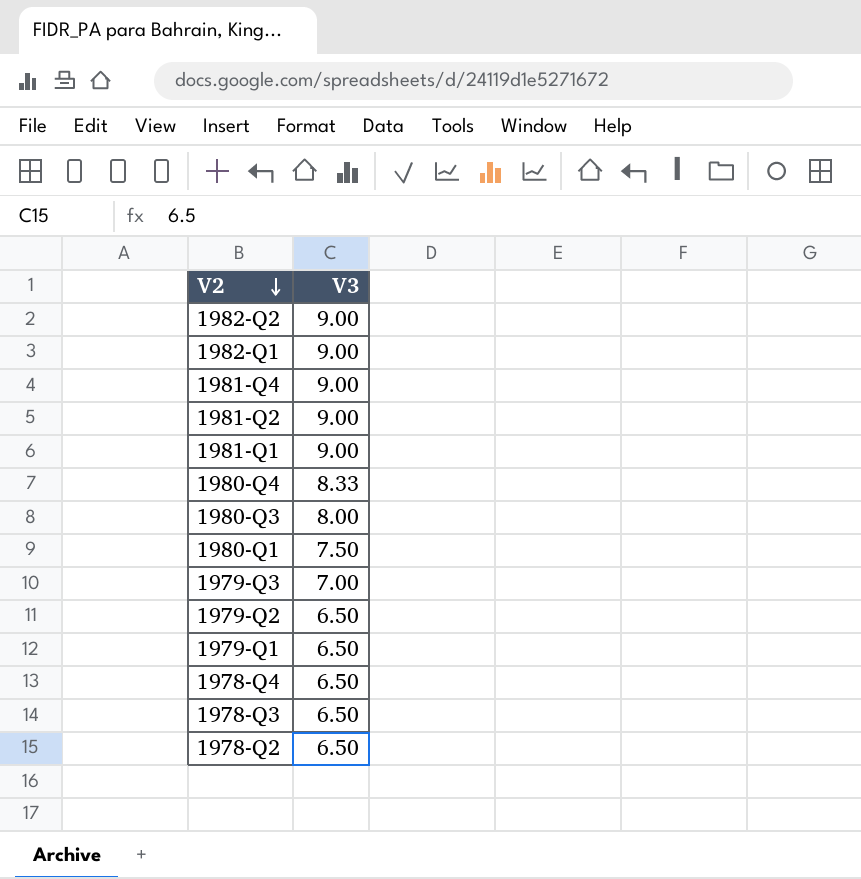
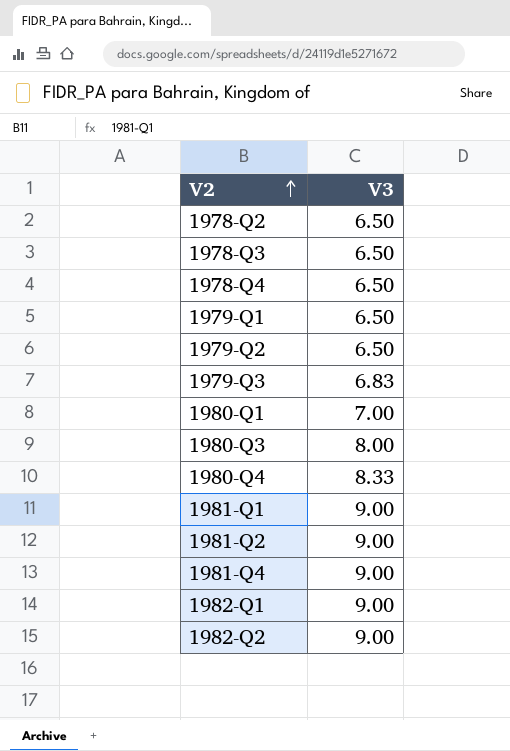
row order: V2 descending -> V2 ascending
1979-Q3 | V3: 7.00 -> 6.83
1980-Q1 | V3: 7.50 -> 7.00

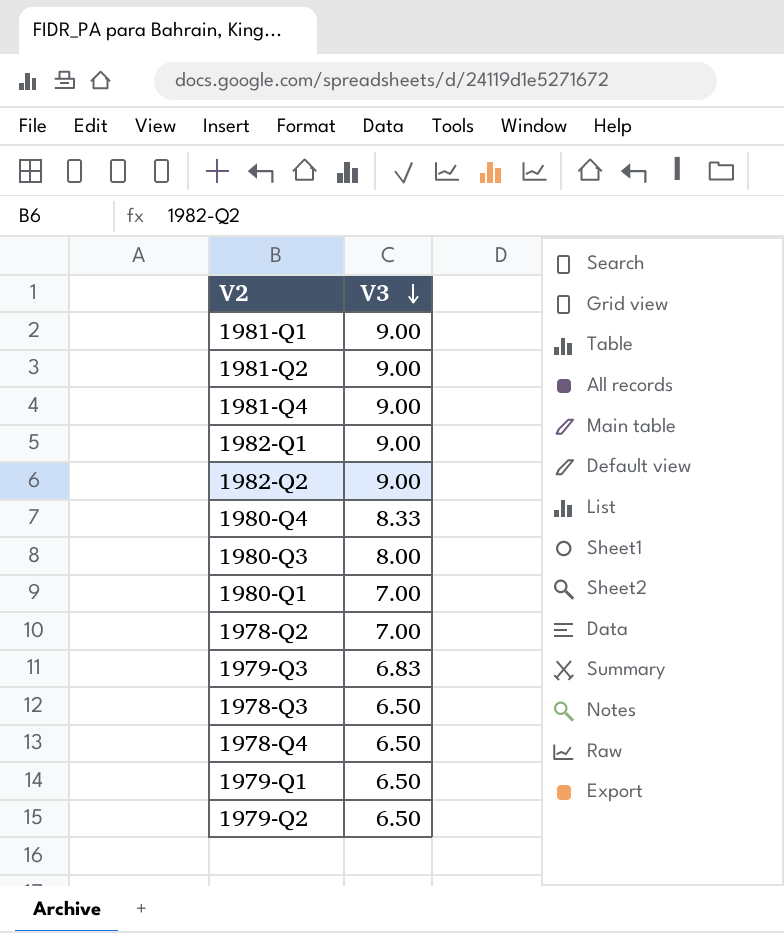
row order: V2 ascending -> V3 descending
1978-Q2 | V3: 6.50 -> 7.00

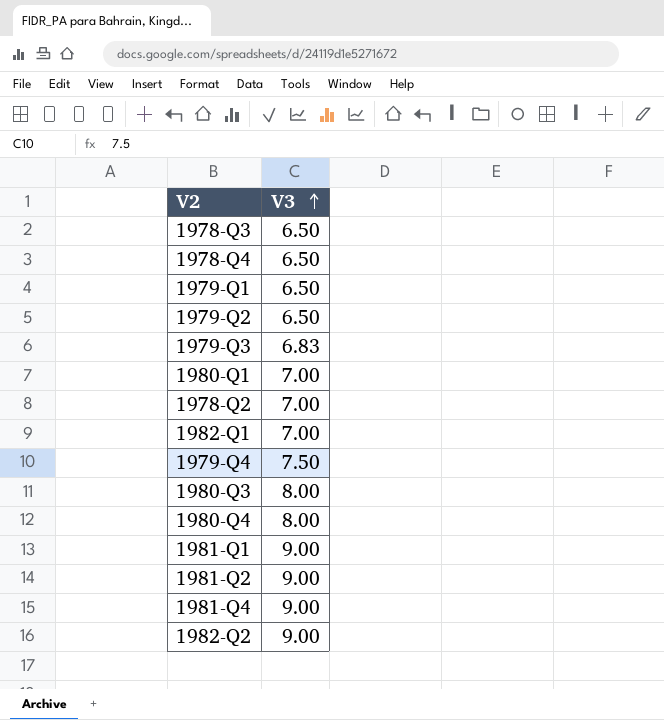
row order: V3 descending -> V3 ascending
1982-Q1 | V3: 9.00 -> 7.00
row 1979-Q4: none -> 7.50
1980-Q4 | V3: 8.33 -> 8.00

